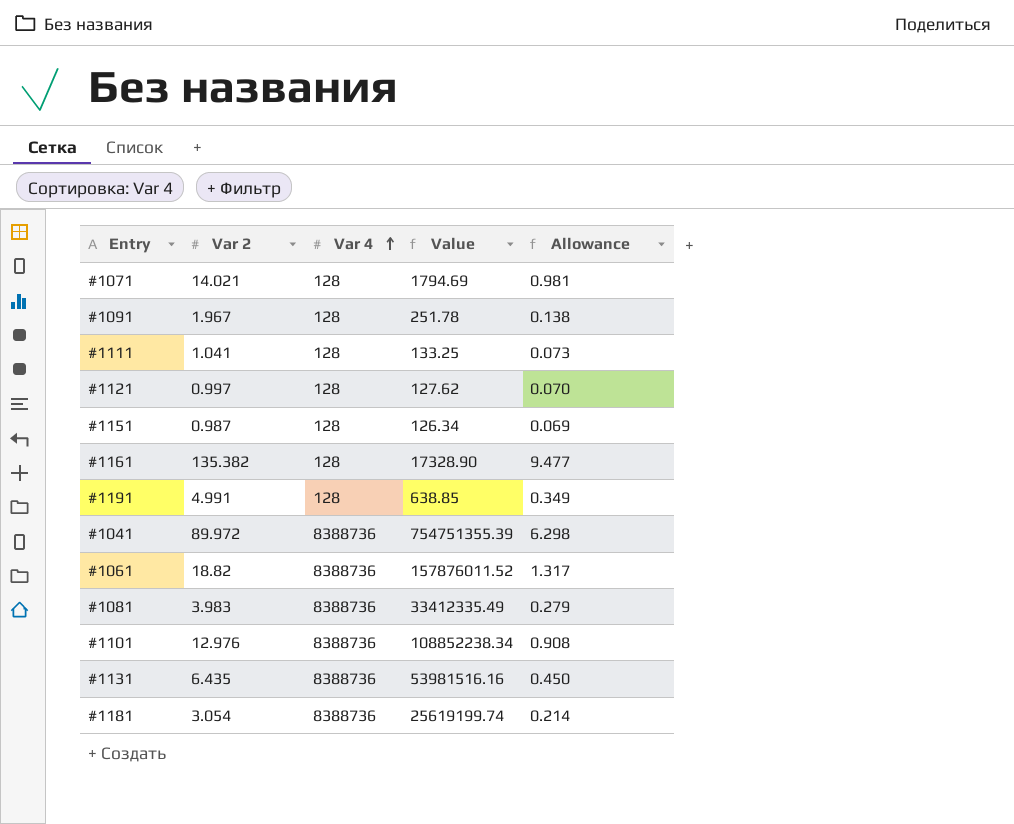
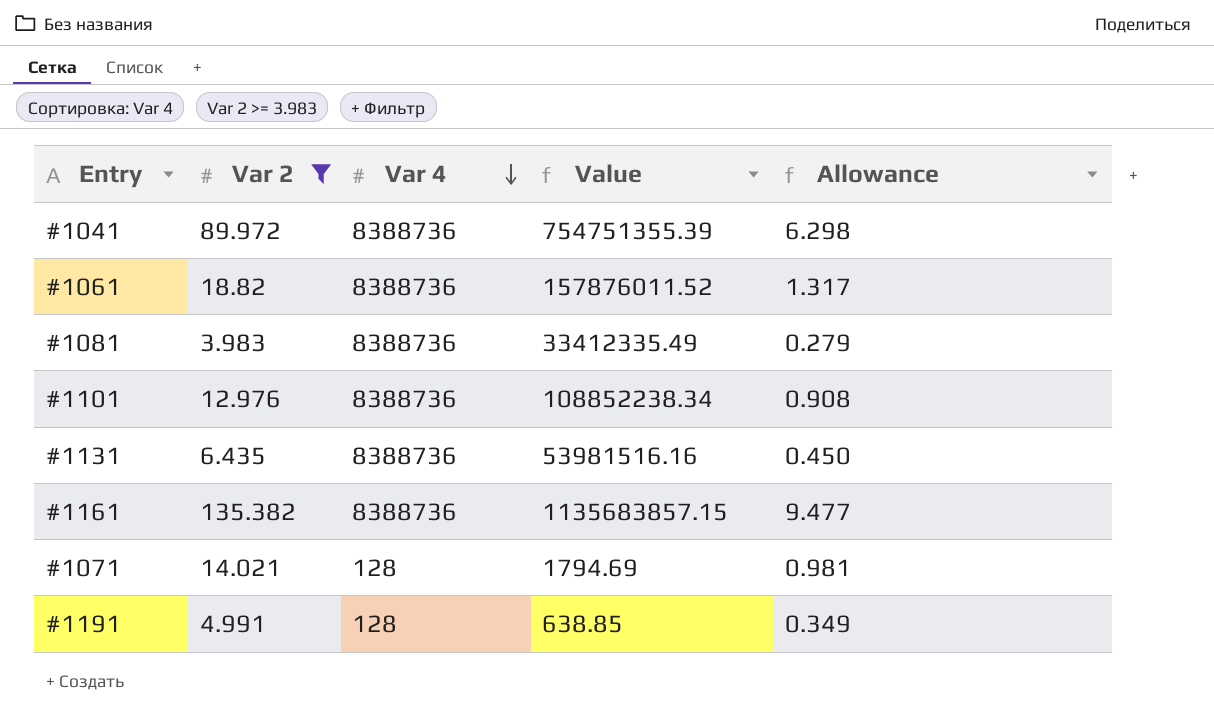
filter: none -> Var 2 >= 3.983
row order: Var 4 ascending -> Var 4 descending
#1161 | Var 4: 128 -> 8388736
#1161 | Value: 17328.90 -> 1135683857.15

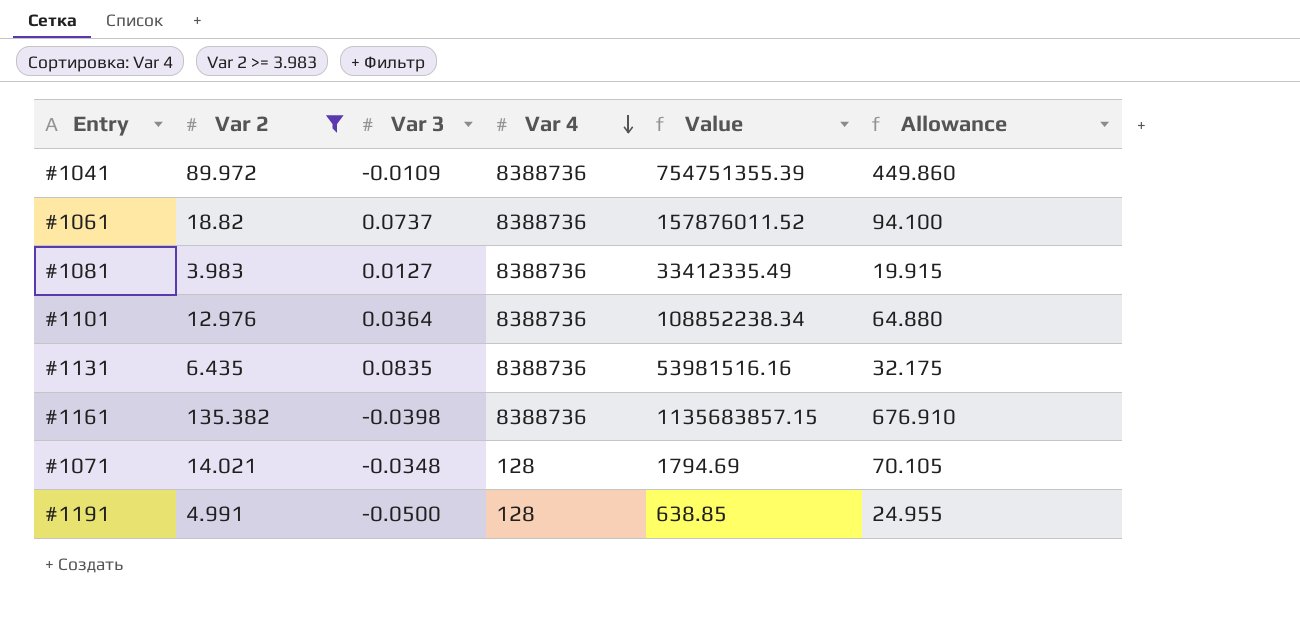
column Var 3 | position: none -> 3
column Allowance | formula: [Var 2] * 0.07 -> [Var 2] * 5

